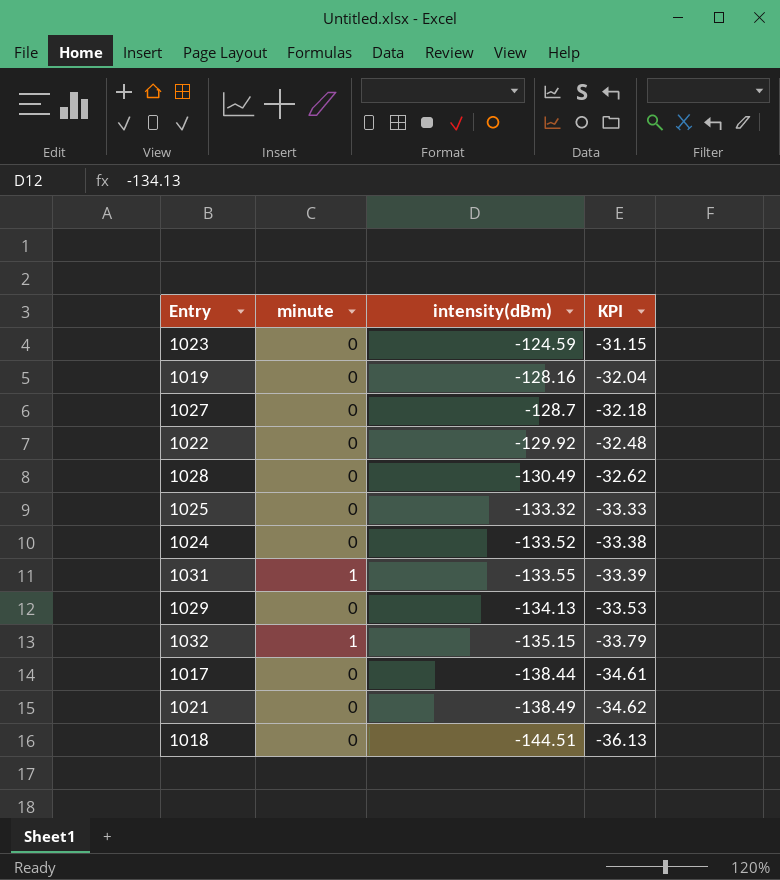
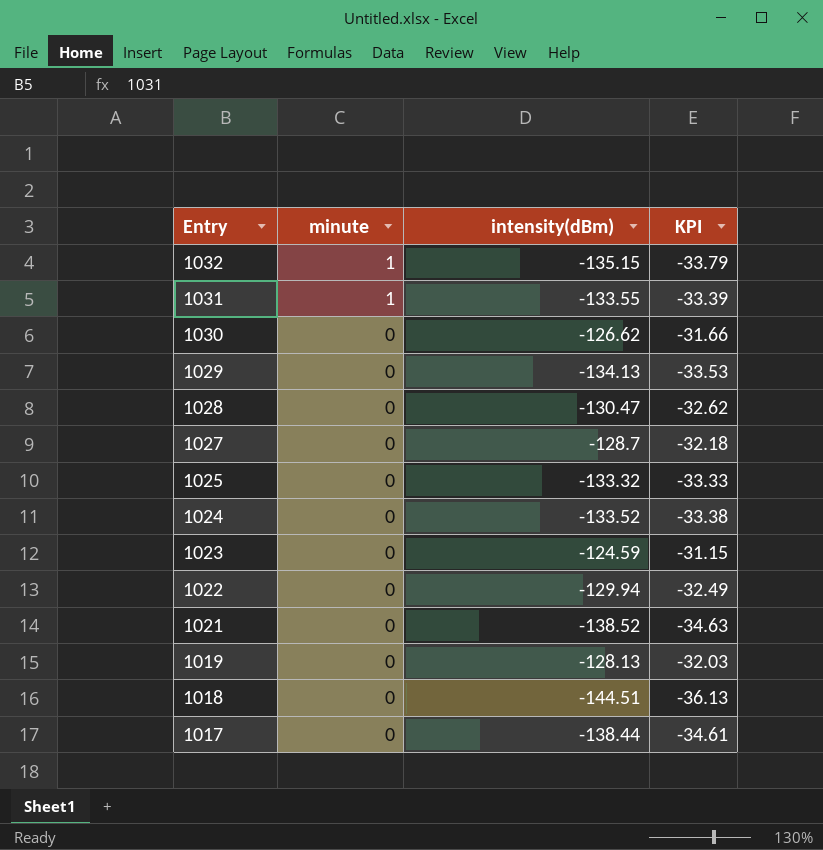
row order: intensity(dBm) descending -> Entry descending
row 1030: none -> 0 | -126.62 | -31.66
1028 | intensity(dBm): -130.49 -> -130.47
1022 | intensity(dBm): -129.92 -> -129.94
1022 | KPI: -32.48 -> -32.49
1021 | intensity(dBm): -138.49 -> -138.52
1021 | KPI: -34.62 -> -34.63
1019 | intensity(dBm): -128.16 -> -128.13
1019 | KPI: -32.04 -> -32.03

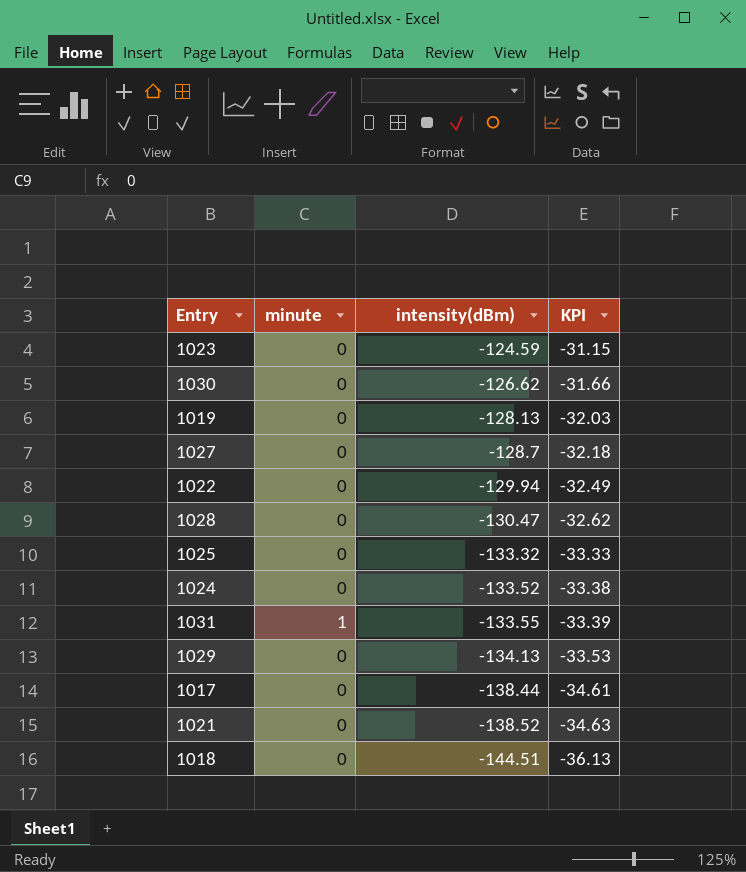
row order: Entry descending -> intensity(dBm) descending
row 1032: 1 | -135.15 | -33.79 -> none

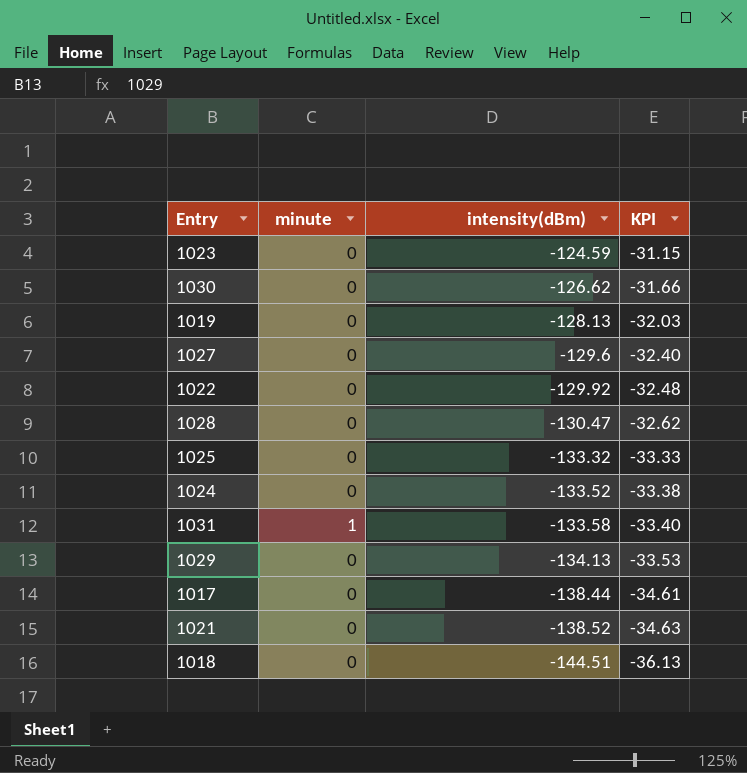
1027 | intensity(dBm): -128.7 -> -129.6
1027 | KPI: -32.18 -> -32.40
1022 | intensity(dBm): -129.94 -> -129.92
1022 | KPI: -32.49 -> -32.48
1031 | intensity(dBm): -133.55 -> -133.58
1031 | KPI: -33.39 -> -33.40

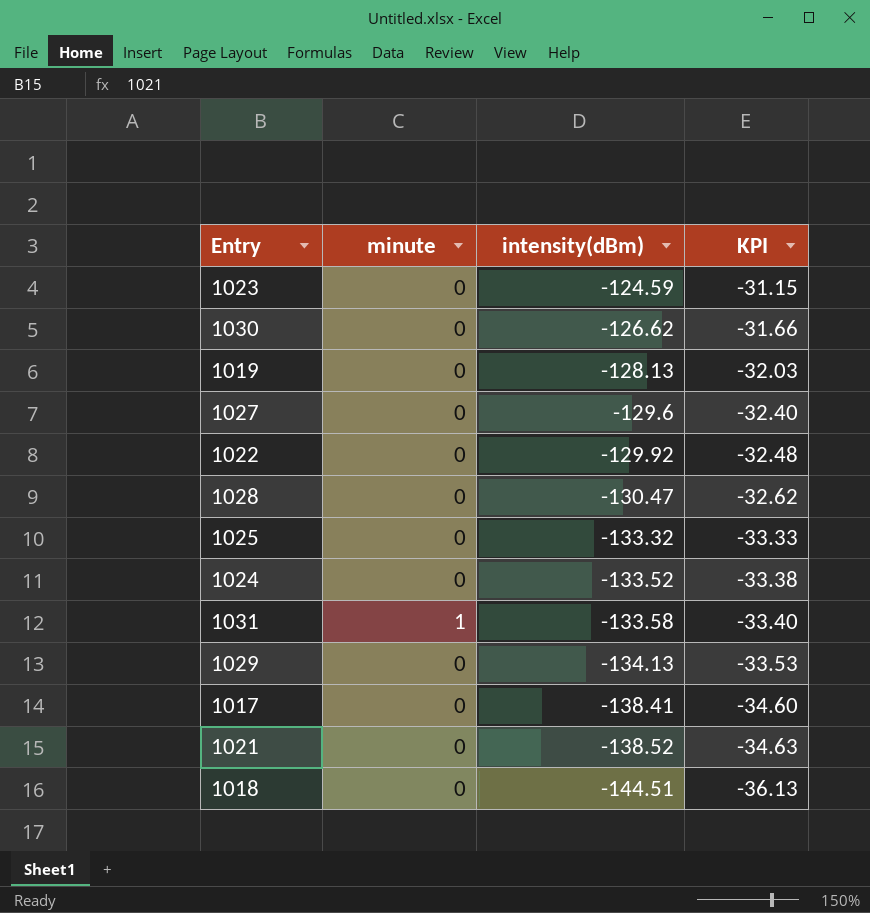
1017 | intensity(dBm): -138.44 -> -138.41
1017 | KPI: -34.61 -> -34.60

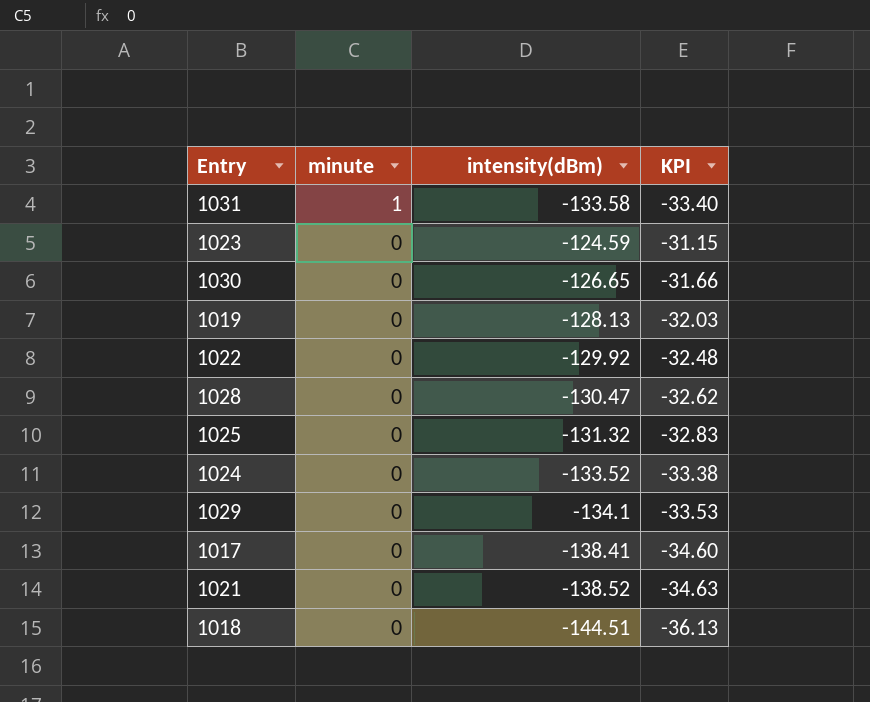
row order: intensity(dBm) descending -> minute descending
row 1027: 0 | -129.6 | -32.40 -> none
1030 | intensity(dBm): -126.62 -> -126.65
1025 | intensity(dBm): -133.32 -> -131.32
1025 | KPI: -33.33 -> -32.83
1029 | intensity(dBm): -134.13 -> -134.1

